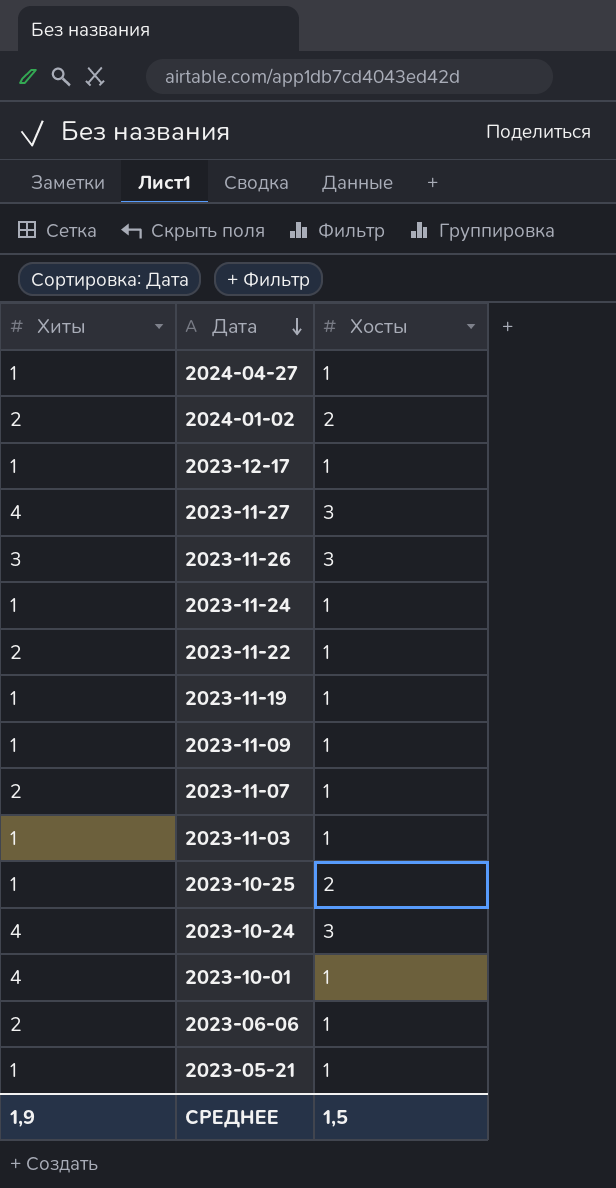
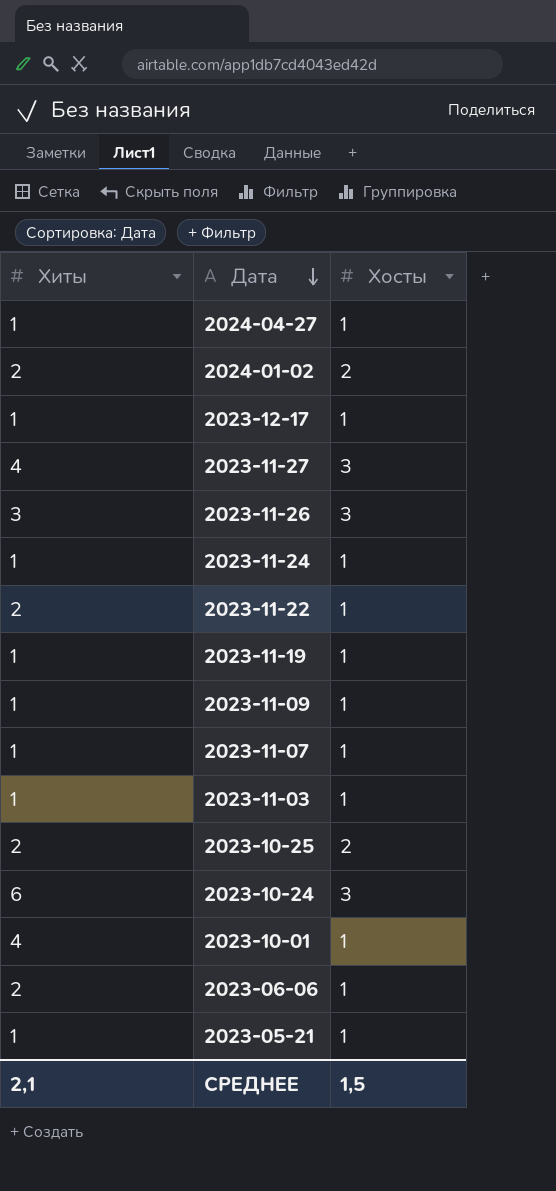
2023-11-07 | Хиты: 2 -> 1
2023-10-25 | Хиты: 1 -> 2
2023-10-24 | Хиты: 4 -> 6
СРЕДНЕЕ | Хиты: 1,9 -> 2,1

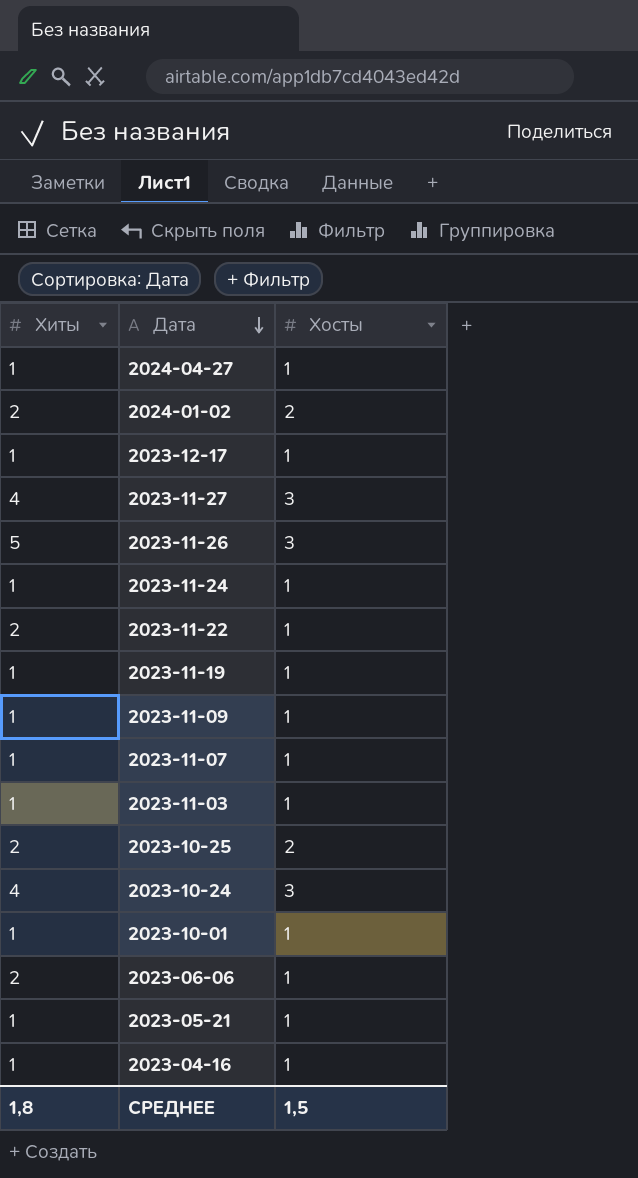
2023-11-26 | Хиты: 3 -> 5
2023-10-24 | Хиты: 6 -> 4
2023-10-01 | Хиты: 4 -> 1
row 2023-04-16: none -> 1 | 1
СРЕДНЕЕ | Хиты: 2,1 -> 1,8

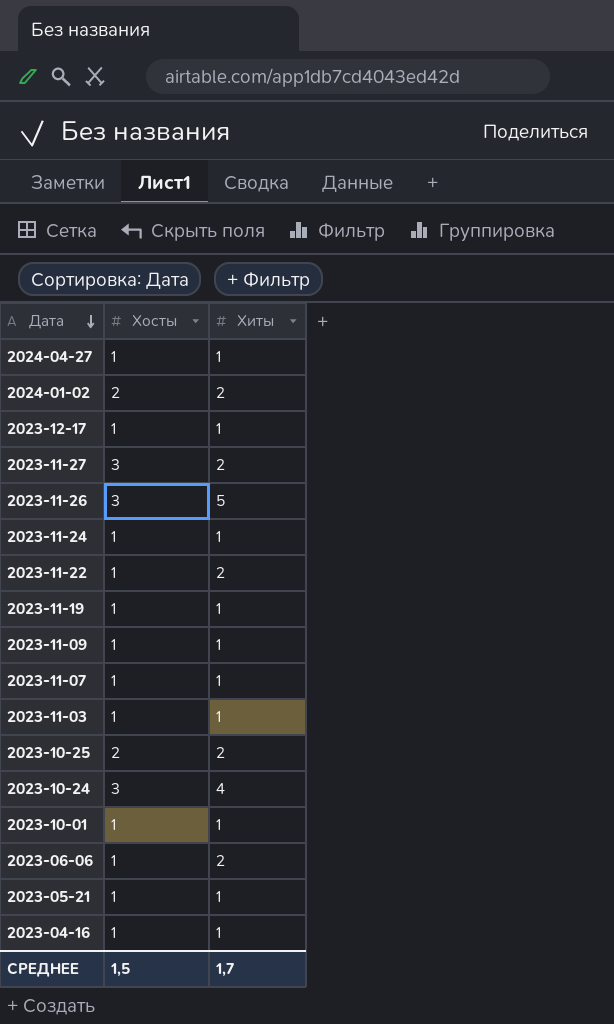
column Хиты | position: 1 -> 3
2023-11-27 | Хиты: 4 -> 2
СРЕДНЕЕ | Хиты: 1,8 -> 1,7

